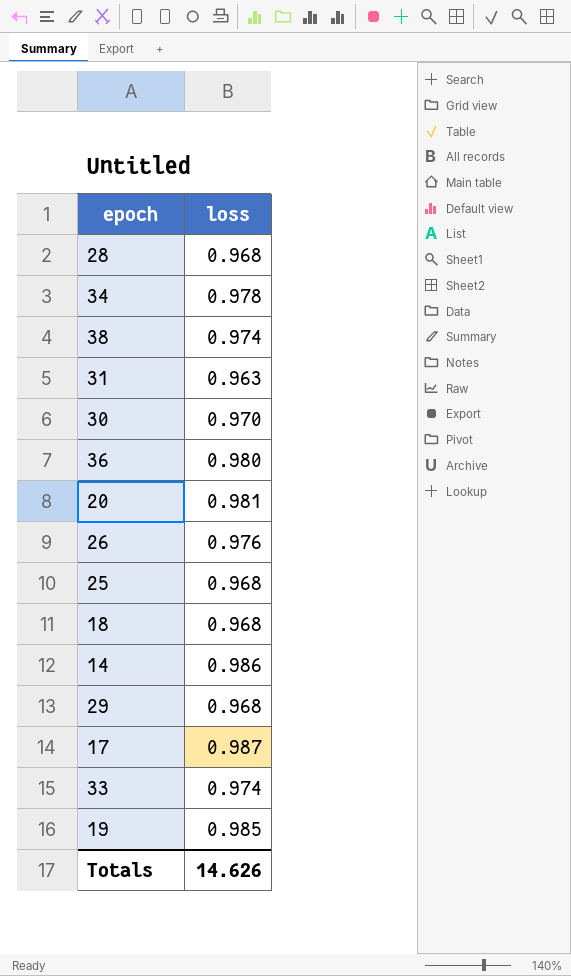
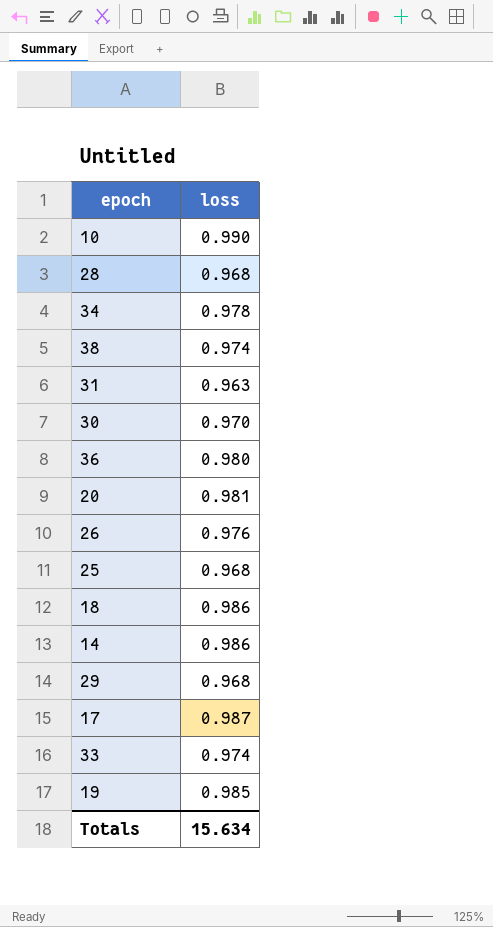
row 10: none -> 0.990
18 | loss: 0.968 -> 0.986
Totals | loss: 14.626 -> 15.634

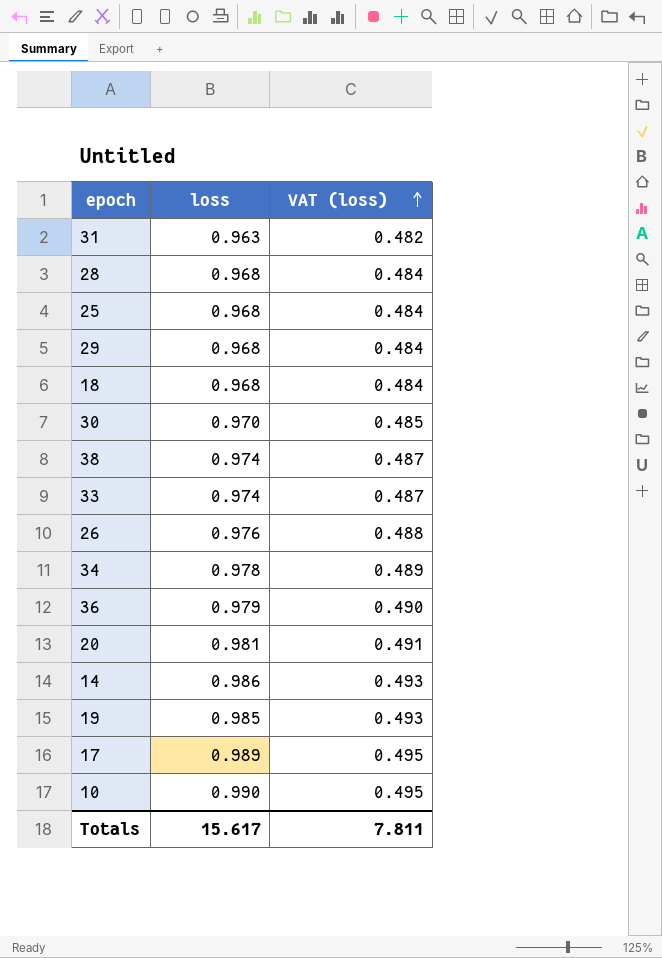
row order: none -> VAT (loss) ascending
column VAT (loss) | formula: none -> [loss] * 0.5
18 | loss: 0.986 -> 0.968
36 | loss: 0.980 -> 0.979
17 | loss: 0.987 -> 0.989
Totals | loss: 15.634 -> 15.617

